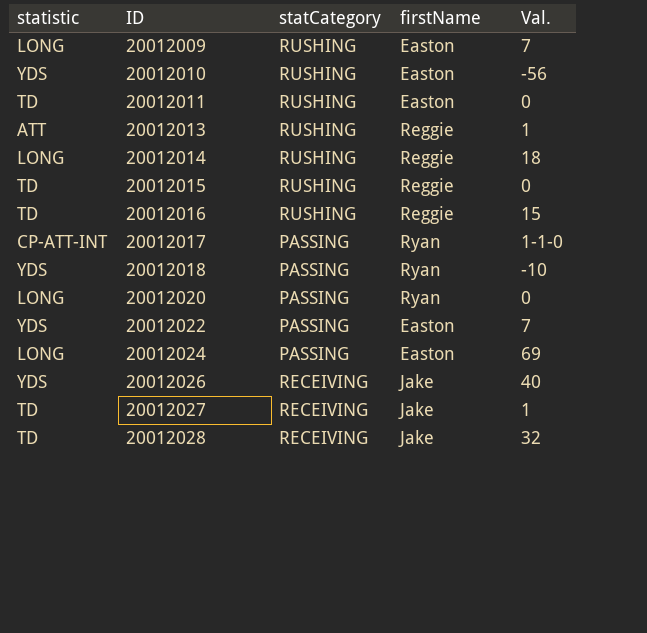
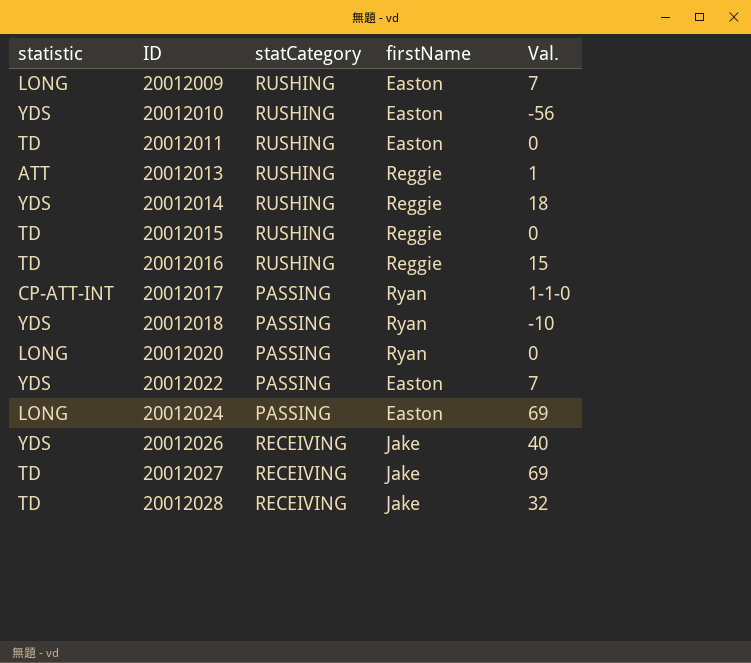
20012014 | statistic: LONG -> YDS
20012027 | Val.: 1 -> 69

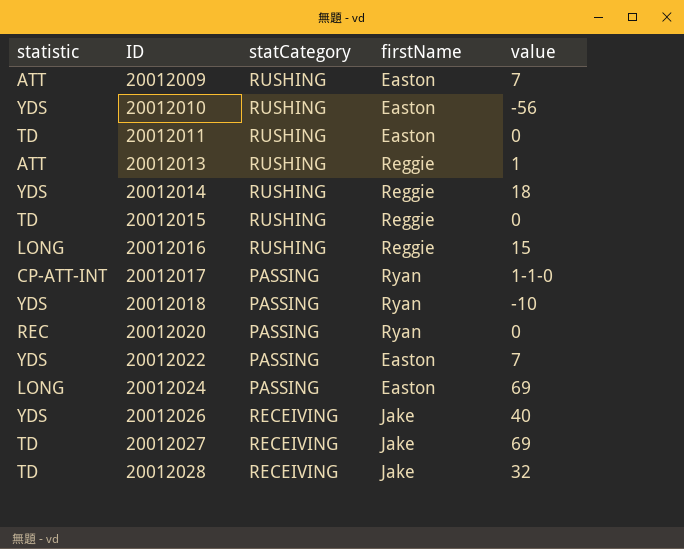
column name: Val. -> value
20012009 | statistic: LONG -> ATT
20012016 | statistic: TD -> LONG
20012020 | statistic: LONG -> REC

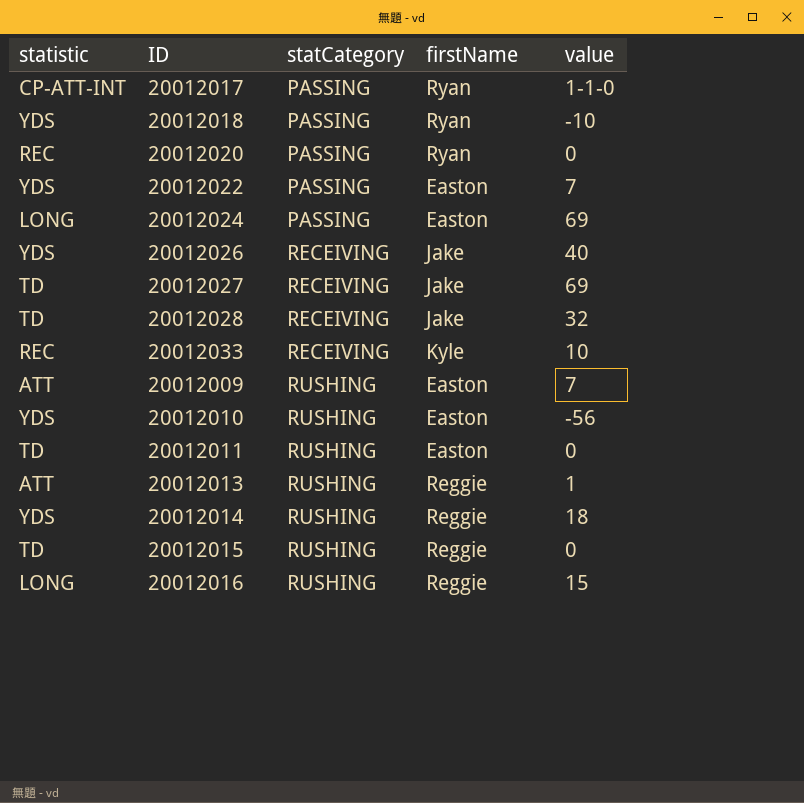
row order: ID ascending -> statCategory ascending
row 20012033: none -> REC | RECEIVING | Kyle | 10

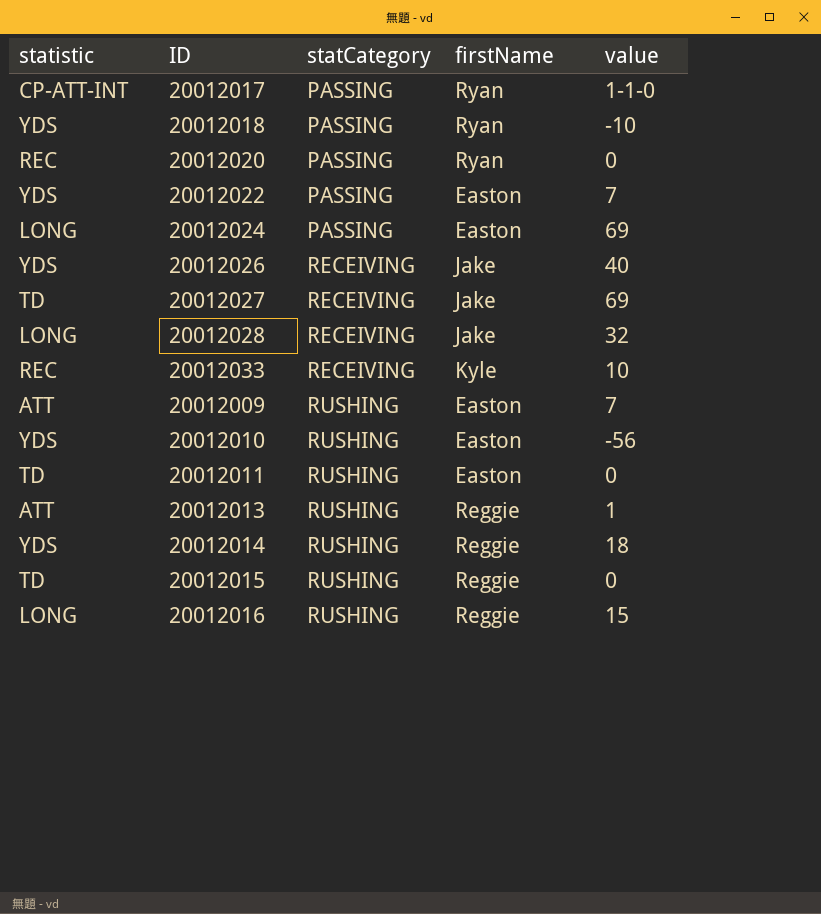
20012028 | statistic: TD -> LONG

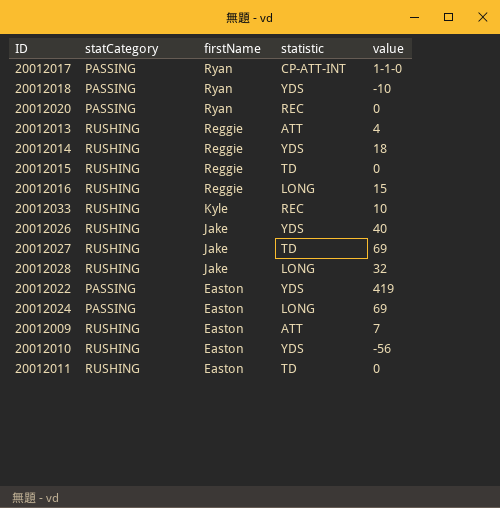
row order: statCategory ascending -> firstName descending
column statistic | position: 1 -> 4
20012013 | value: 1 -> 4
20012033 | statCategory: RECEIVING -> RUSHING
20012026 | statCategory: RECEIVING -> RUSHING
20012027 | statCategory: RECEIVING -> RUSHING
20012028 | statCategory: RECEIVING -> RUSHING
20012022 | value: 7 -> 419

